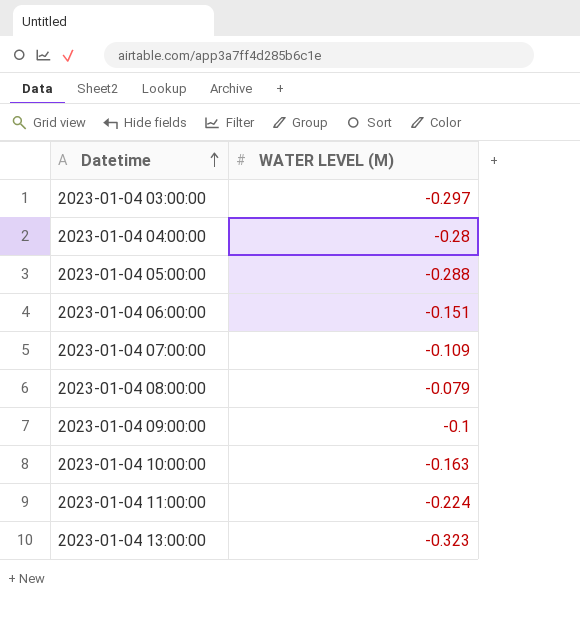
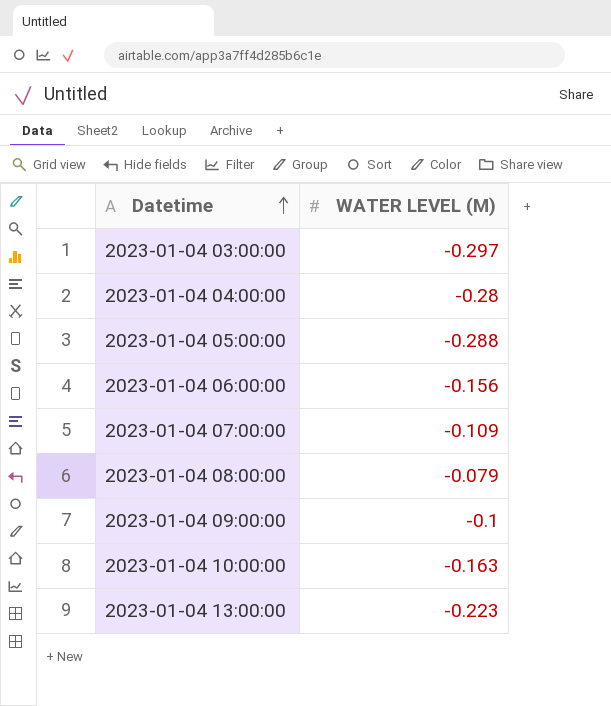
row 2023-01-04 11:00:00: -0.224 -> none
2023-01-04 06:00:00 | WATER LEVEL (M): -0.151 -> -0.156
2023-01-04 13:00:00 | WATER LEVEL (M): -0.323 -> -0.223

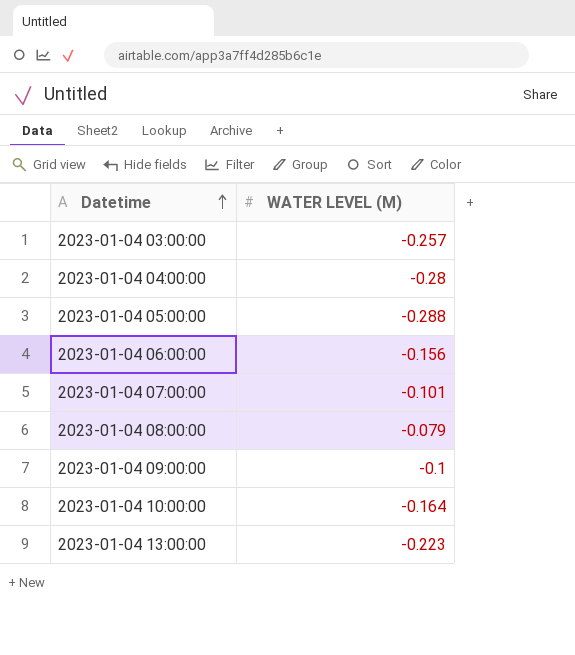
2023-01-04 03:00:00 | WATER LEVEL (M): -0.297 -> -0.257
2023-01-04 07:00:00 | WATER LEVEL (M): -0.109 -> -0.101
2023-01-04 10:00:00 | WATER LEVEL (M): -0.163 -> -0.164

